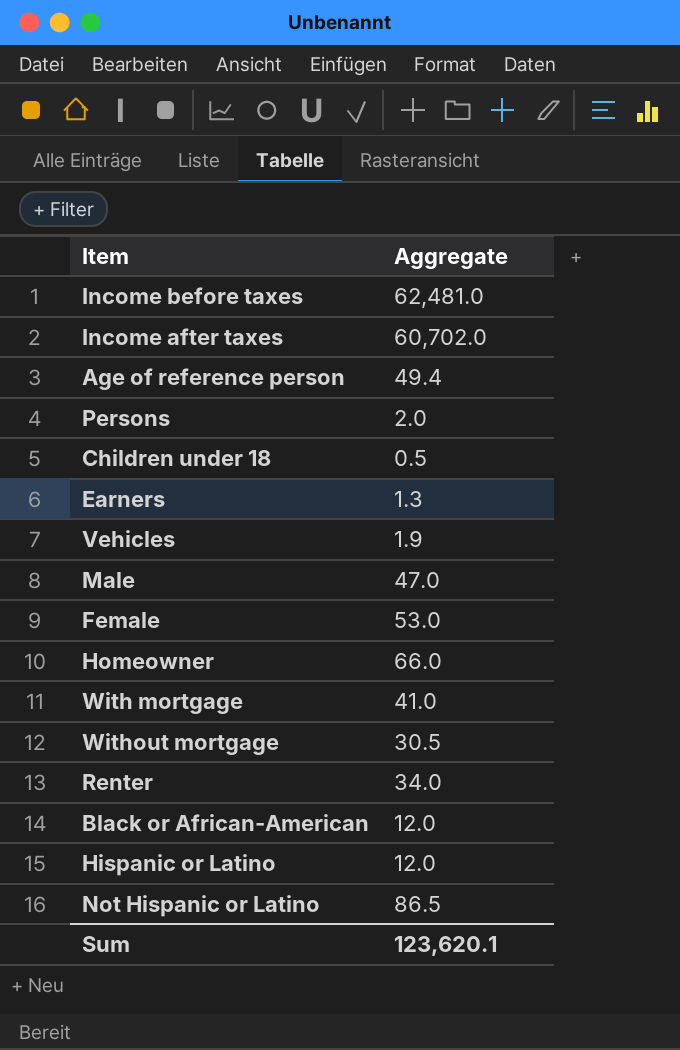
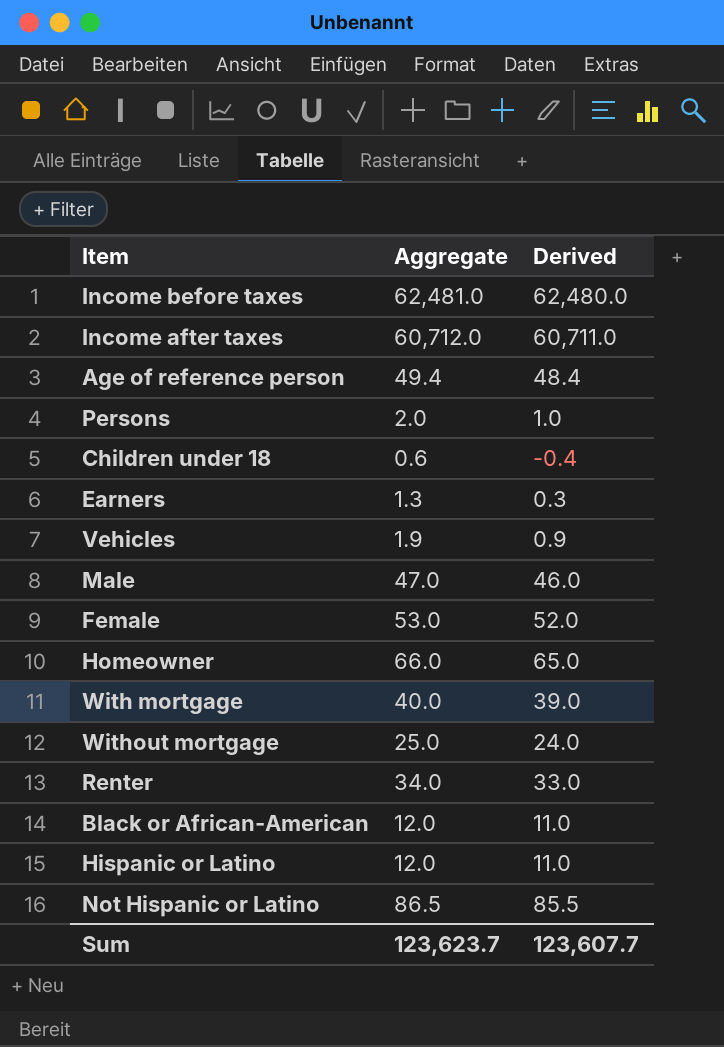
column Derived | formula: none -> [Aggregate] - 1
Income after taxes | Aggregate: 60,702.0 -> 60,712.0
Children under 18 | Aggregate: 0.5 -> 0.6
With mortgage | Aggregate: 41.0 -> 40.0
Without mortgage | Aggregate: 30.5 -> 25.0
Sum | Aggregate: 123,620.1 -> 123,623.7

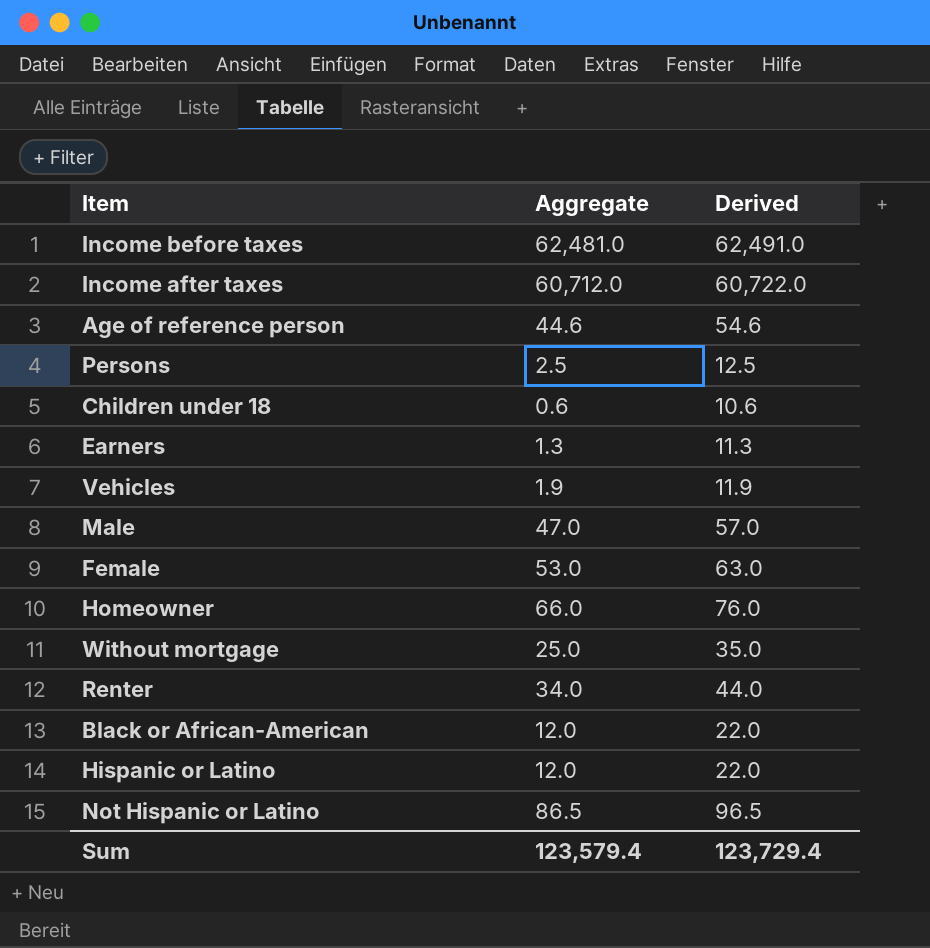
column Derived | formula: [Aggregate] - 1 -> [Aggregate] + 10
row With mortgage: 40.0 | 39.0 -> none
Age of reference person | Aggregate: 49.4 -> 44.6
Persons | Aggregate: 2.0 -> 2.5
Sum | Aggregate: 123,623.7 -> 123,579.4
Sum | Derived: 123,607.7 -> 123,729.4

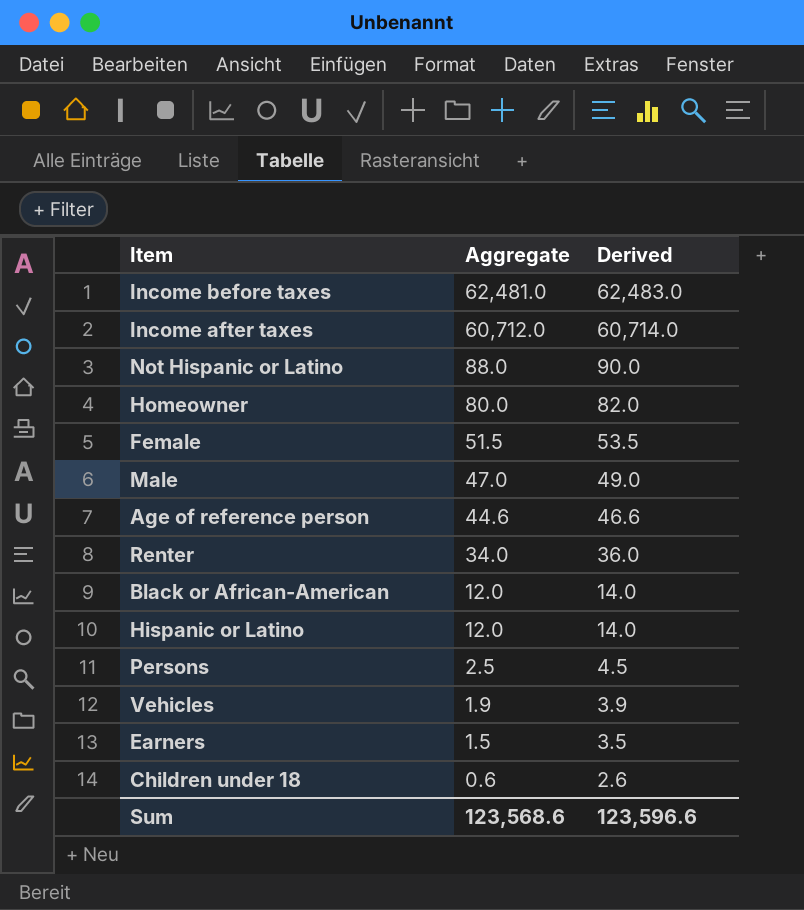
row order: none -> Aggregate descending
column Derived | formula: [Aggregate] + 10 -> [Aggregate] + 2
row Without mortgage: 25.0 | 35.0 -> none
Not Hispanic or Latino | Aggregate: 86.5 -> 88.0
Homeowner | Aggregate: 66.0 -> 80.0
Female | Aggregate: 53.0 -> 51.5
Earners | Aggregate: 1.3 -> 1.5
Sum | Aggregate: 123,579.4 -> 123,568.6
Sum | Derived: 123,729.4 -> 123,596.6

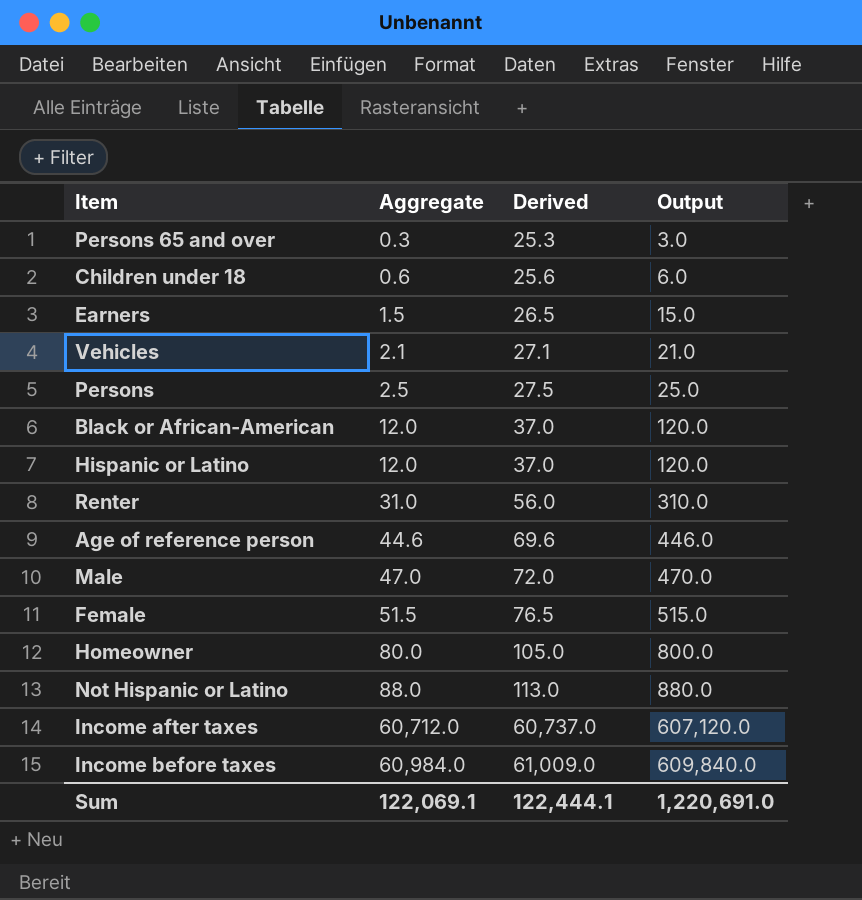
row order: Aggregate descending -> Aggregate ascending
column Derived | formula: [Aggregate] + 2 -> [Aggregate] + 25
column Output | formula: none -> [Aggregate] * 10
row Persons 65 and over: none -> 0.3 | 25.3 | 3.0
Vehicles | Aggregate: 1.9 -> 2.1
Renter | Aggregate: 34.0 -> 31.0
Income before taxes | Aggregate: 62,481.0 -> 60,984.0
Sum | Aggregate: 123,568.6 -> 122,069.1
Sum | Derived: 123,596.6 -> 122,444.1

